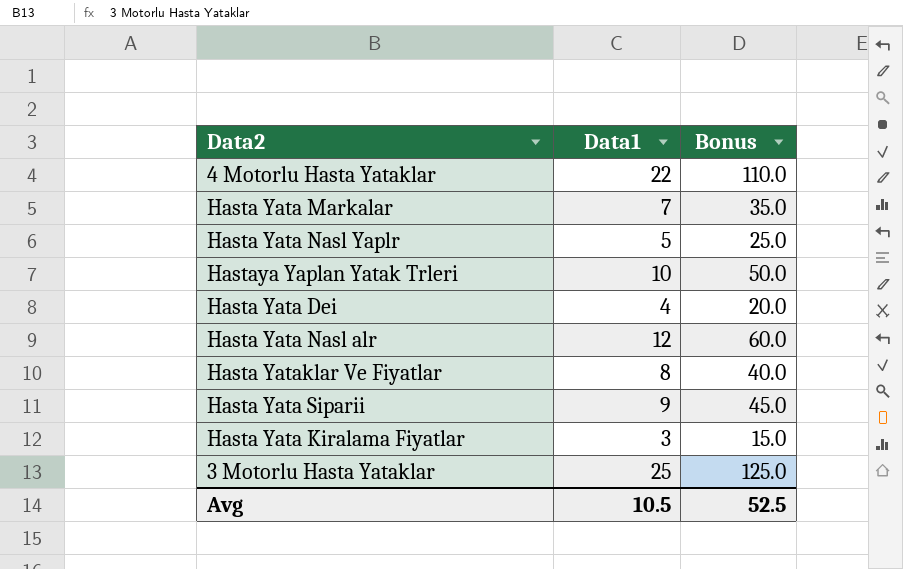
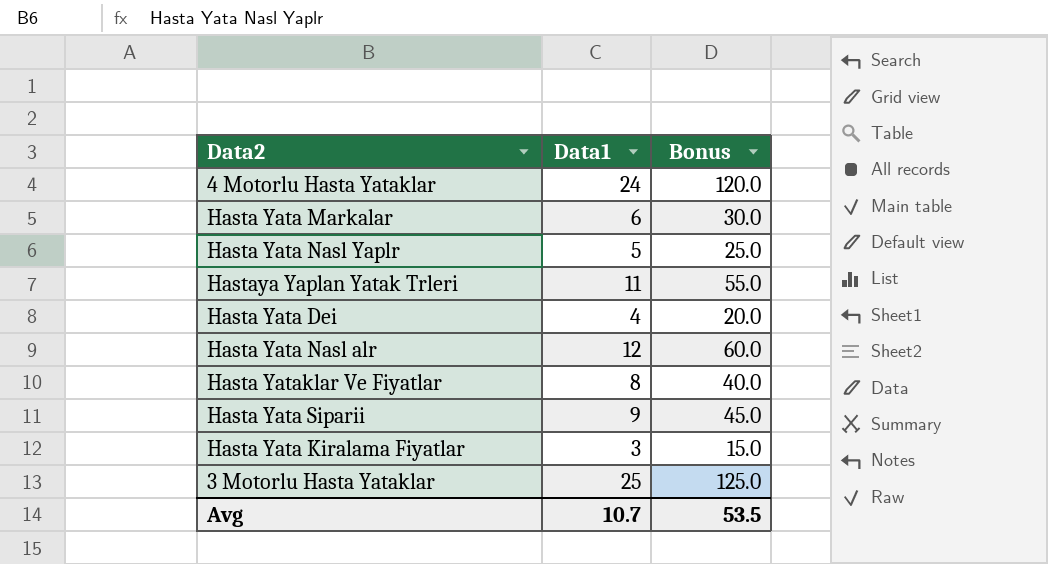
4 Motorlu Hasta Yataklar | Data1: 22 -> 24
4 Motorlu Hasta Yataklar | Bonus: 110.0 -> 120.0
Hasta Yata Markalar | Data1: 7 -> 6
Hasta Yata Markalar | Bonus: 35.0 -> 30.0
Hastaya Yaplan Yatak Trleri | Data1: 10 -> 11
Hastaya Yaplan Yatak Trleri | Bonus: 50.0 -> 55.0
Avg | Data1: 10.5 -> 10.7
Avg | Bonus: 52.5 -> 53.5

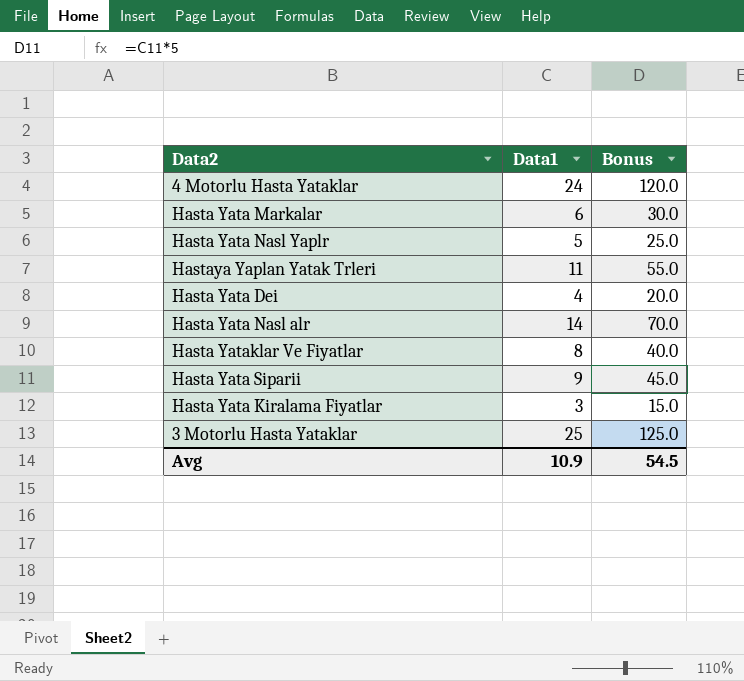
Hasta Yata Nasl alr | Data1: 12 -> 14
Hasta Yata Nasl alr | Bonus: 60.0 -> 70.0
Avg | Data1: 10.7 -> 10.9
Avg | Bonus: 53.5 -> 54.5

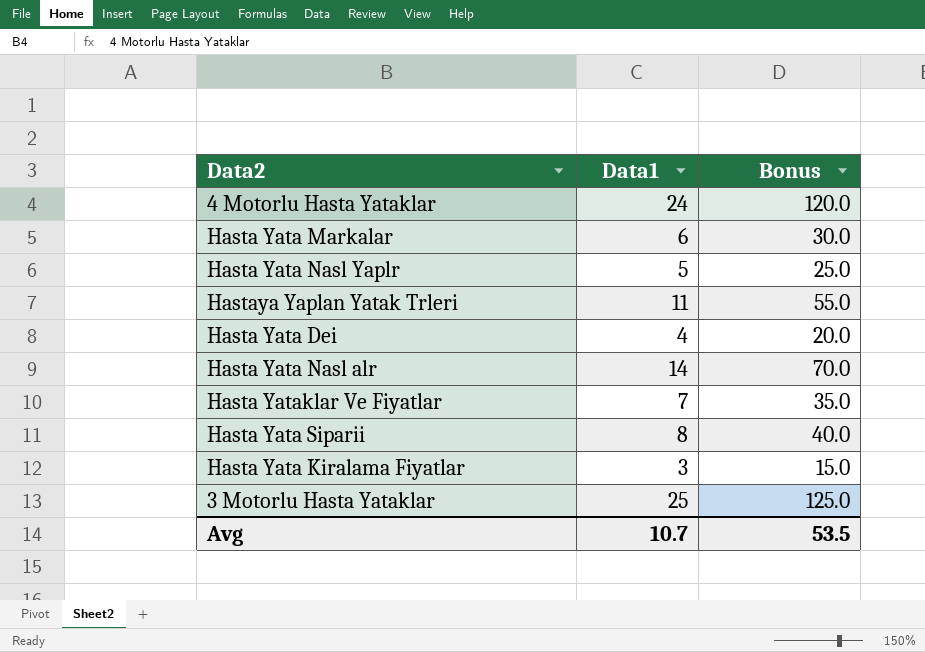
Hasta Yataklar Ve Fiyatlar | Data1: 8 -> 7
Hasta Yataklar Ve Fiyatlar | Bonus: 40.0 -> 35.0
Hasta Yata Siparii | Data1: 9 -> 8
Hasta Yata Siparii | Bonus: 45.0 -> 40.0
Avg | Data1: 10.9 -> 10.7
Avg | Bonus: 54.5 -> 53.5

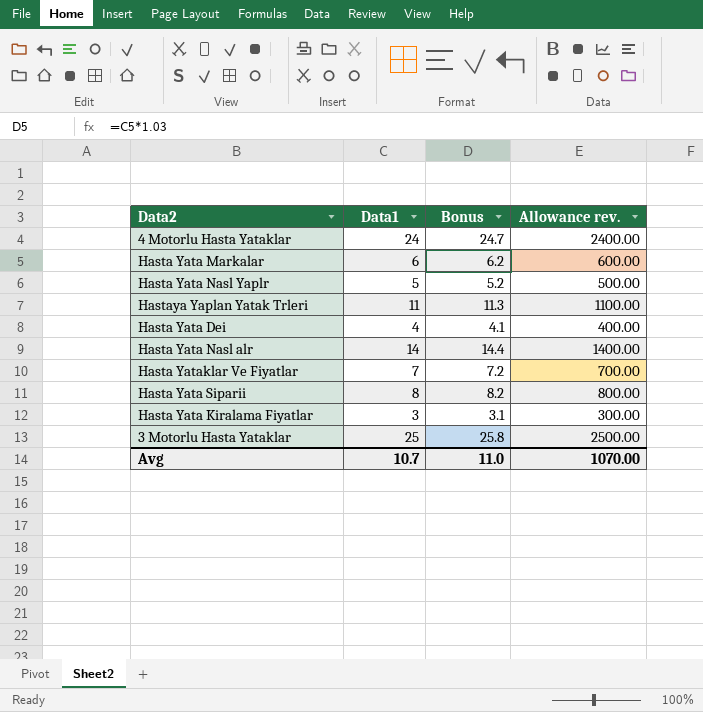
column Bonus | formula: [Data1] * 5 -> [Data1] * 1.03
column Allowance rev. | formula: none -> [Data1] * 100
Avg | Bonus: 53.5 -> 11.0

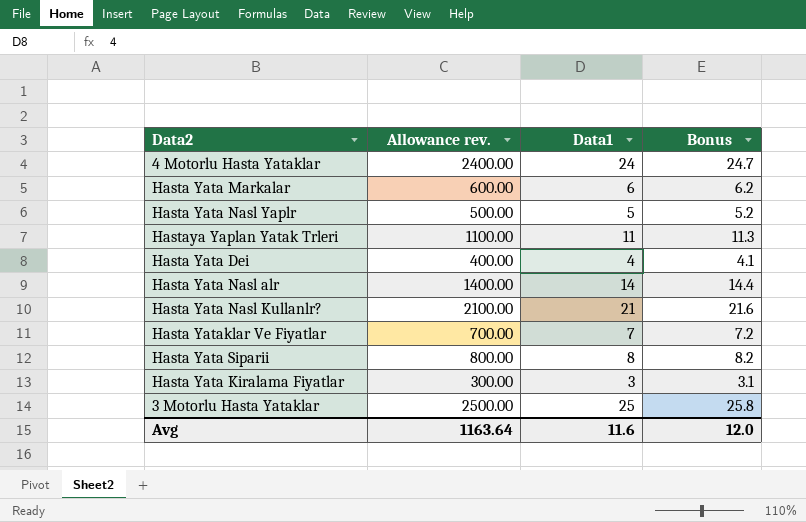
column Allowance rev. | position: 4 -> 2
row Hasta Yata Nasl Kullanlr?: none -> 2100.00 | 21 | 21.6
Avg | Allowance rev.: 1070.00 -> 1163.64
Avg | Data1: 10.7 -> 11.6
Avg | Bonus: 11.0 -> 12.0

